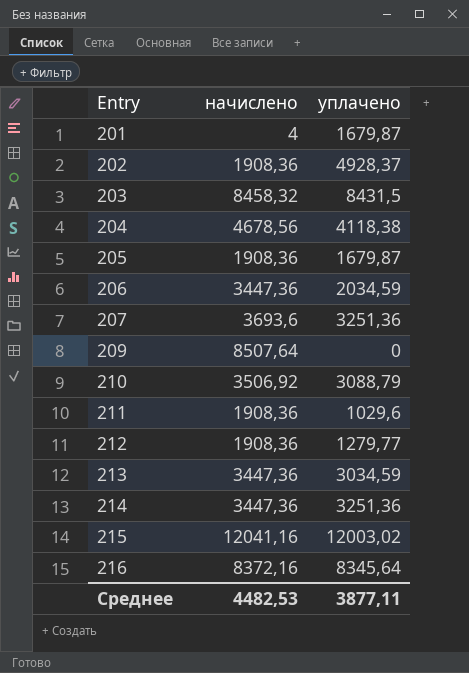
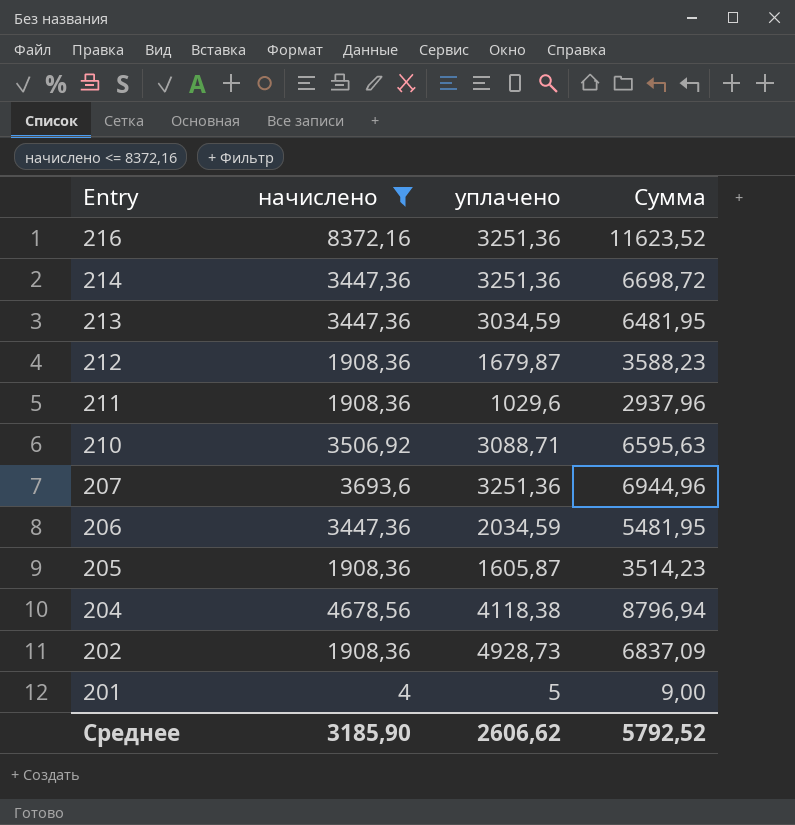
filter: none -> начислено <= 8372,16
row order: Entry ascending -> Entry descending
column Сумма | formula: none -> [начислено] + [уплачено]
216 | уплачено: 8345,64 -> 3251,36
212 | уплачено: 1279,77 -> 1679,87
210 | уплачено: 3088,79 -> 3088,71
205 | уплачено: 1679,87 -> 1605,87
202 | уплачено: 4928,37 -> 4928,73
201 | уплачено: 1679,87 -> 5
Среднее | начислено: 4482,53 -> 3185,90
Среднее | уплачено: 3877,11 -> 2606,62

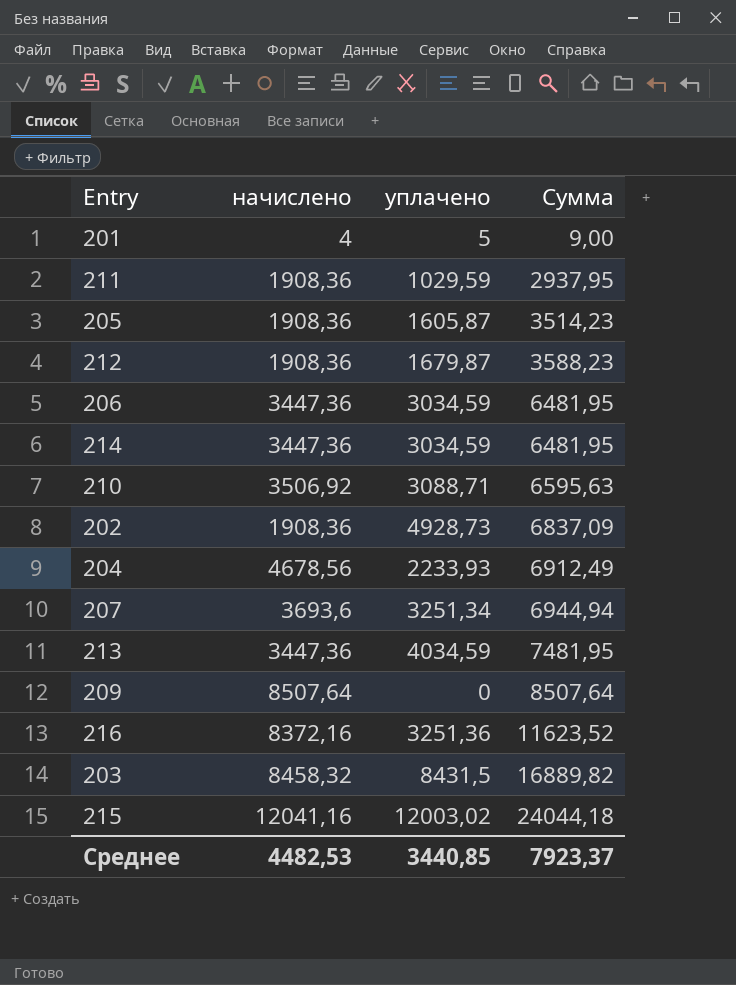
filter: начислено <= 8372,16 -> none
row order: Entry descending -> Сумма ascending
211 | уплачено: 1029,6 -> 1029,59
211 | Сумма: 2937,96 -> 2937,95
206 | уплачено: 2034,59 -> 3034,59
206 | Сумма: 5481,95 -> 6481,95
214 | уплачено: 3251,36 -> 3034,59
214 | Сумма: 6698,72 -> 6481,95
204 | уплачено: 4118,38 -> 2233,93
204 | Сумма: 8796,94 -> 6912,49
207 | уплачено: 3251,36 -> 3251,34
207 | Сумма: 6944,96 -> 6944,94
213 | уплачено: 3034,59 -> 4034,59
213 | Сумма: 6481,95 -> 7481,95
Среднее | начислено: 3185,90 -> 4482,53
Среднее | уплачено: 2606,62 -> 3440,85
Среднее | Сумма: 5792,52 -> 7923,37

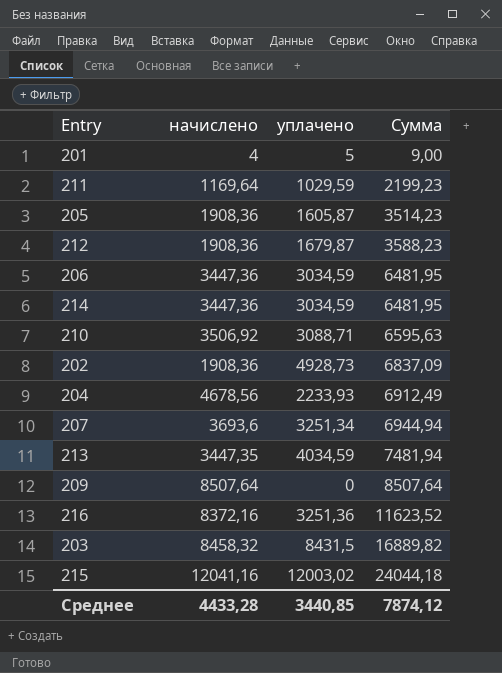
211 | начислено: 1908,36 -> 1169,64
211 | Сумма: 2937,95 -> 2199,23
213 | начислено: 3447,36 -> 3447,35
213 | Сумма: 7481,95 -> 7481,94
Среднее | начислено: 4482,53 -> 4433,28
Среднее | Сумма: 7923,37 -> 7874,12

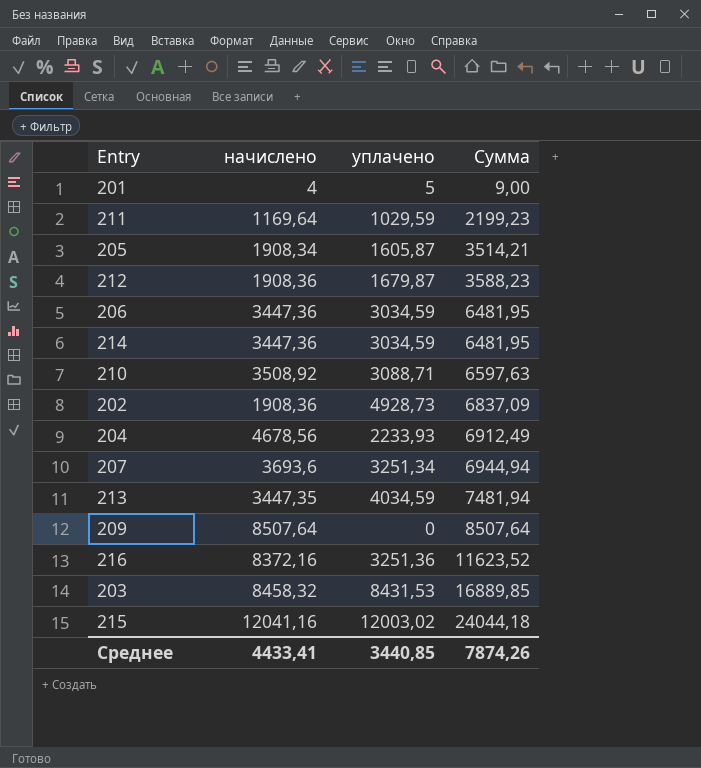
205 | начислено: 1908,36 -> 1908,34
205 | Сумма: 3514,23 -> 3514,21
210 | начислено: 3506,92 -> 3508,92
210 | Сумма: 6595,63 -> 6597,63
203 | уплачено: 8431,5 -> 8431,53
203 | Сумма: 16889,82 -> 16889,85
Среднее | начислено: 4433,28 -> 4433,41
Среднее | Сумма: 7874,12 -> 7874,26

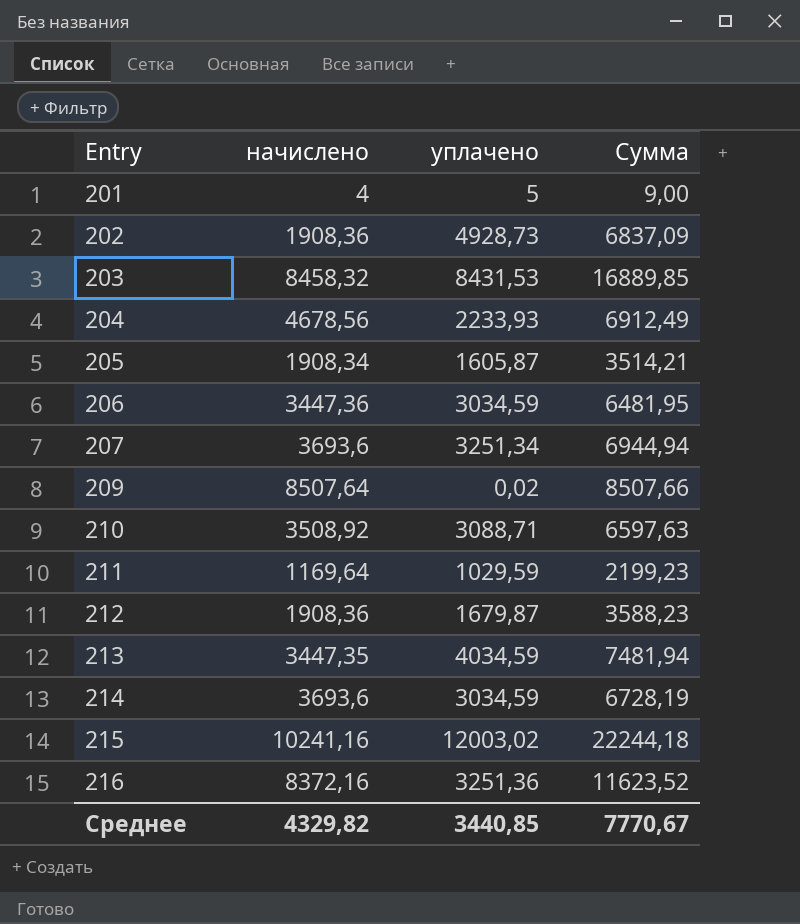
row order: Сумма ascending -> Entry ascending
209 | уплачено: 0 -> 0,02
209 | Сумма: 8507,64 -> 8507,66
214 | начислено: 3447,36 -> 3693,6
214 | Сумма: 6481,95 -> 6728,19
215 | начислено: 12041,16 -> 10241,16
215 | Сумма: 24044,18 -> 22244,18
Среднее | начислено: 4433,41 -> 4329,82
Среднее | Сумма: 7874,26 -> 7770,67

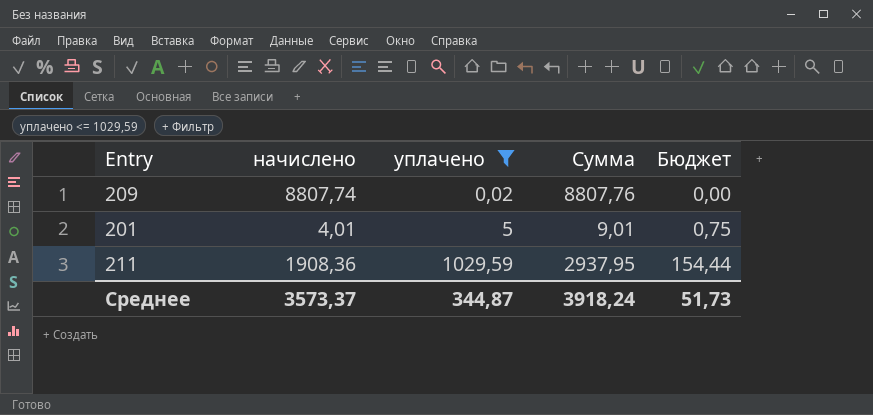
filter: none -> уплачено <= 1029,59
row order: Entry ascending -> уплачено ascending
column Бюджет | formula: none -> [уплачено] * 0,15
209 | начислено: 8507,64 -> 8807,74
209 | Сумма: 8507,66 -> 8807,76
201 | начислено: 4 -> 4,01
201 | Сумма: 9,00 -> 9,01
211 | начислено: 1169,64 -> 1908,36
211 | Сумма: 2199,23 -> 2937,95
Среднее | начислено: 4329,82 -> 3573,37
Среднее | уплачено: 3440,85 -> 344,87
Среднее | Сумма: 7770,67 -> 3918,24

